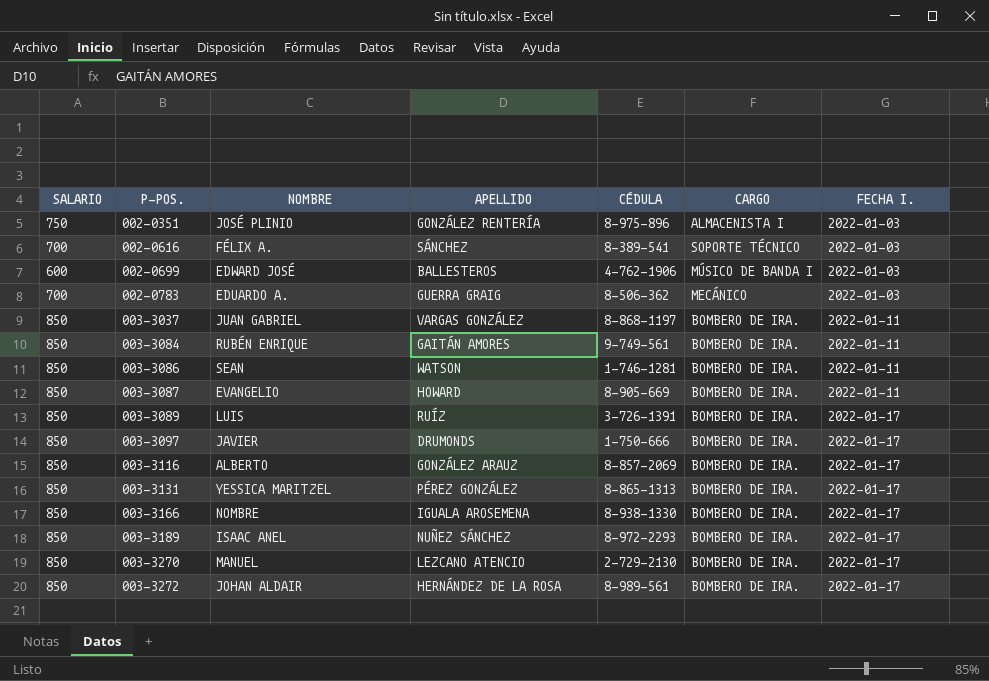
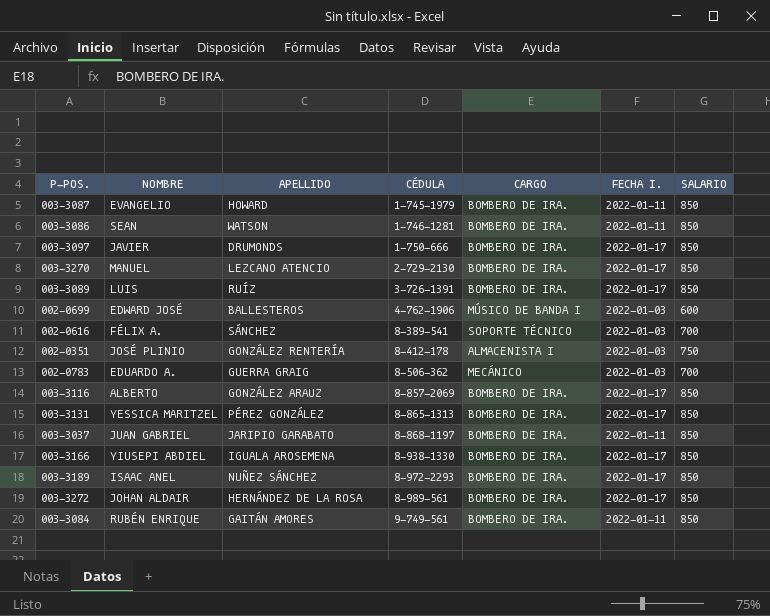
row order: P-POS. ascending -> CÉDULA ascending
column SALARIO | position: 1 -> 7
003-3087 | CÉDULA: 8-905-669 -> 1-745-1979
002-0351 | CÉDULA: 8-975-896 -> 8-412-178
003-3037 | APELLIDO: VARGAS GONZÁLEZ -> JARIPIO GARABATO
003-3166 | NOMBRE: NOMBRE -> YIUSEPI ABDIEL

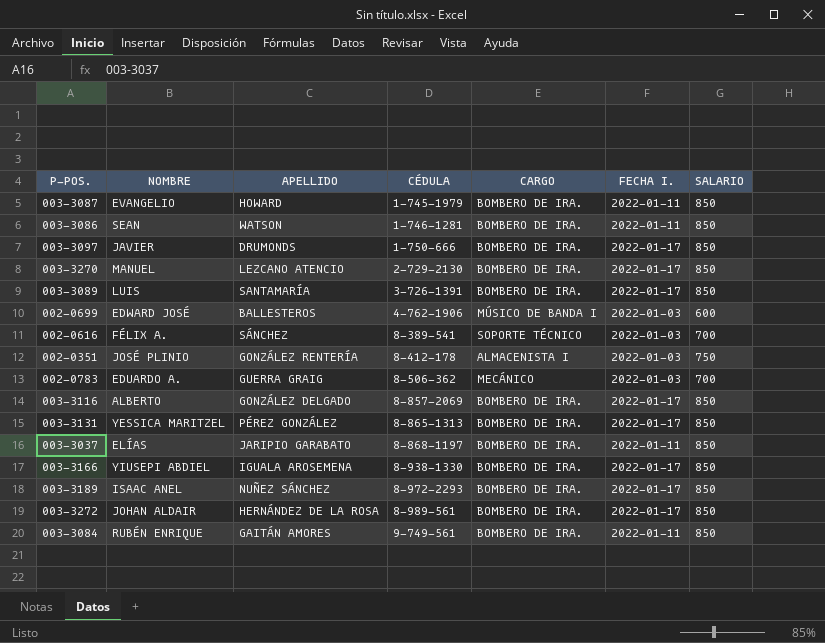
003-3089 | APELLIDO: RUÍZ -> SANTAMARÍA
003-3116 | APELLIDO: GONZÁLEZ ARAUZ -> GONZÁLEZ DELGADO
003-3037 | NOMBRE: JUAN GABRIEL -> ELÍAS

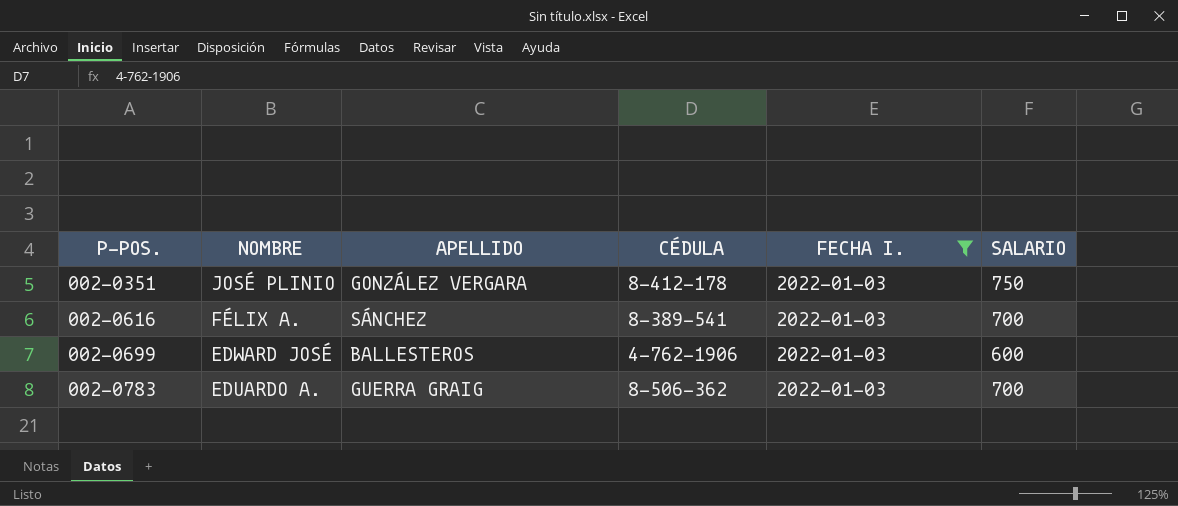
filter: none -> FECHA I. = 2022-01-03
row order: CÉDULA ascending -> P-POS. ascending
column CARGO | position: 5 -> none
002-0351 | APELLIDO: GONZÁLEZ RENTERÍA -> GONZÁLEZ VERGARA

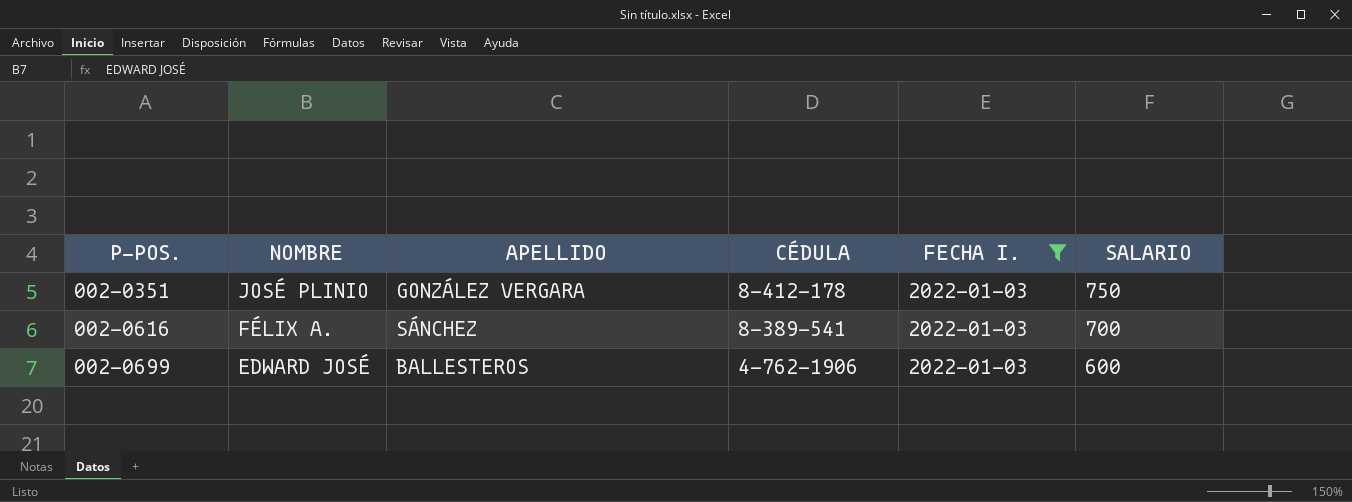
row 002-0783: EDUARDO A. | GUERRA GRAIG | 8-506-362 | 2022-01-03 | 700 -> none

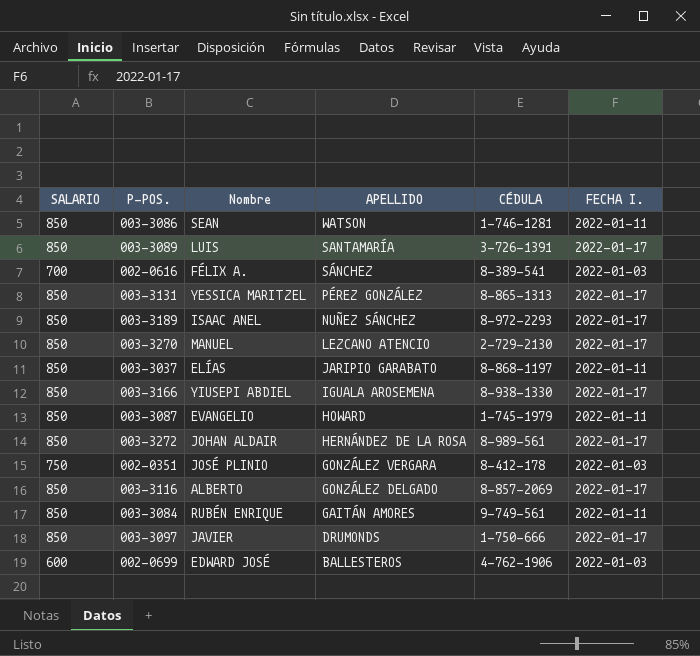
filter: FECHA I. = 2022-01-03 -> none
row order: P-POS. ascending -> APELLIDO descending
column SALARIO | position: 6 -> 1
column name: NOMBRE -> Nombre

